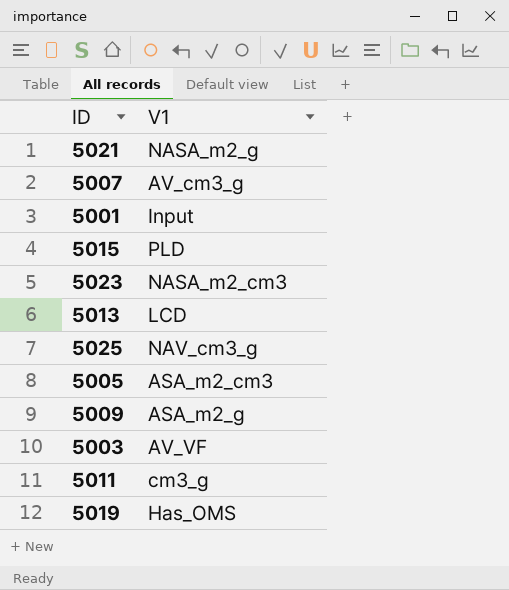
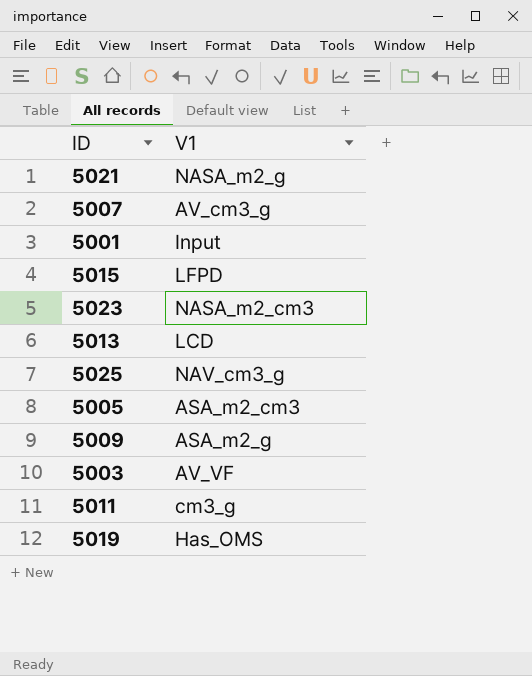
5015 | V1: PLD -> LFPD

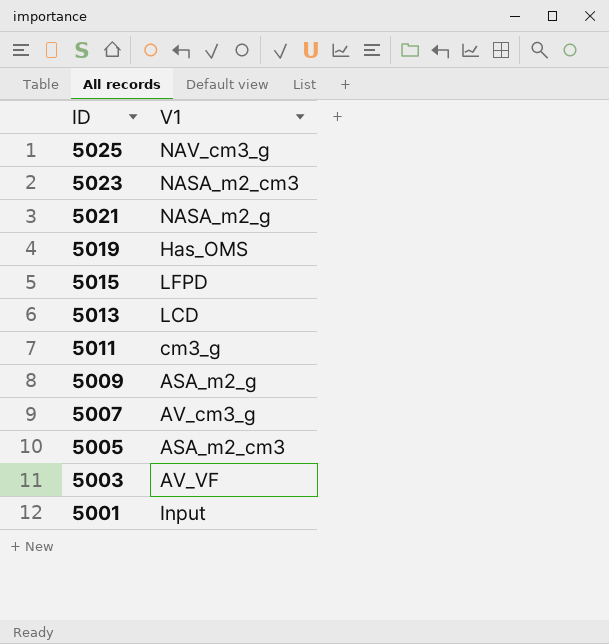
row order: none -> ID descending

